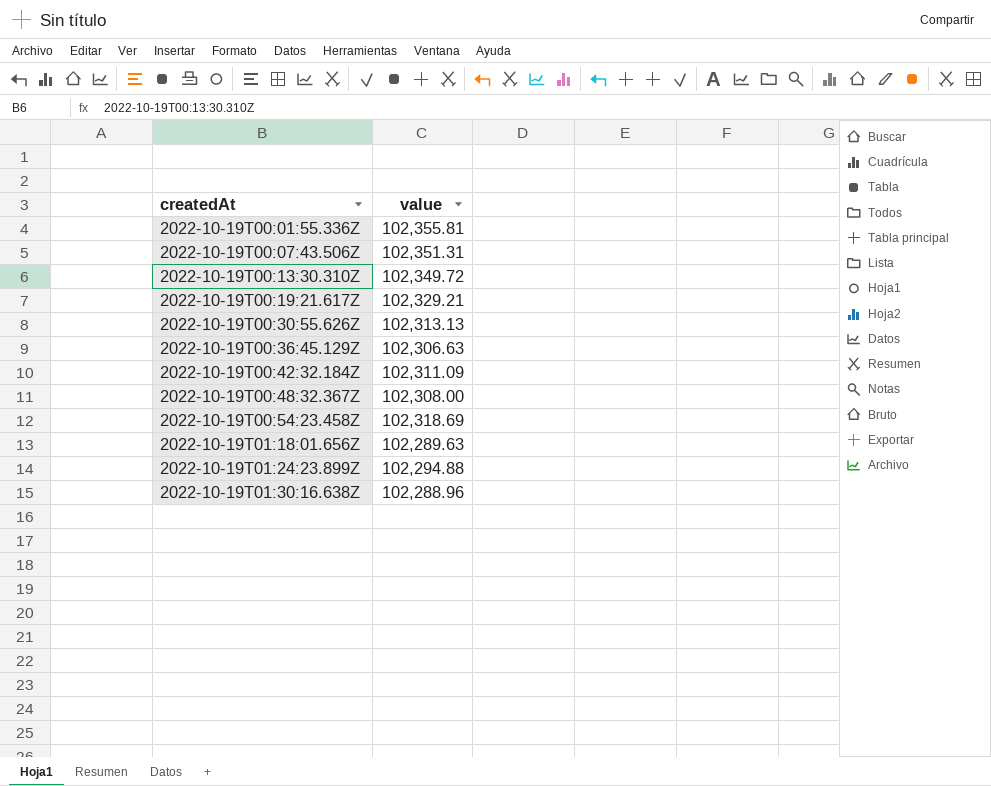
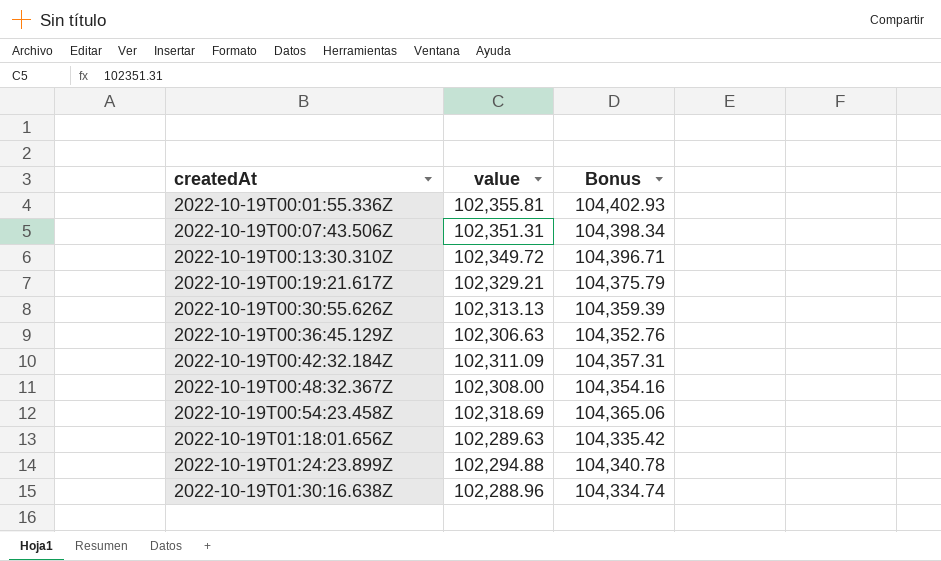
column Bonus | formula: none -> [value] * 1.02

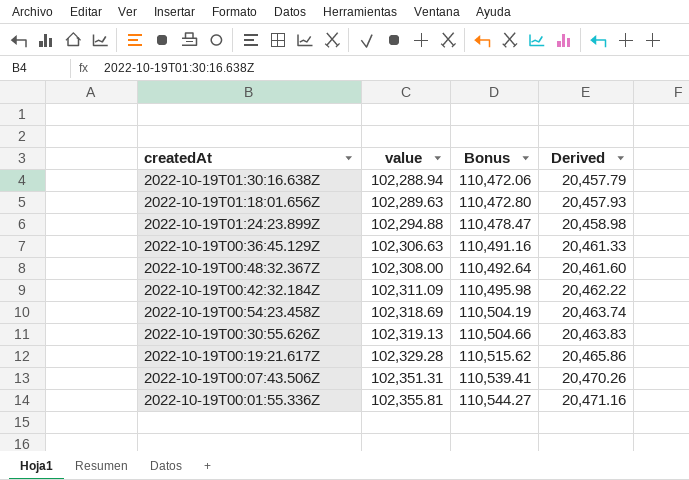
row order: createdAt ascending -> value ascending
column Bonus | formula: [value] * 1.02 -> [value] * 1.08
column Derived | formula: none -> [value] * 0.2
row 2022-10-19T00:13:30.310Z: 102,349.72 | 104,396.71 -> none
2022-10-19T01:30:16.638Z | value: 102,288.96 -> 102,288.94
2022-10-19T00:30:55.626Z | value: 102,313.13 -> 102,319.13
2022-10-19T00:19:21.617Z | value: 102,329.21 -> 102,329.28

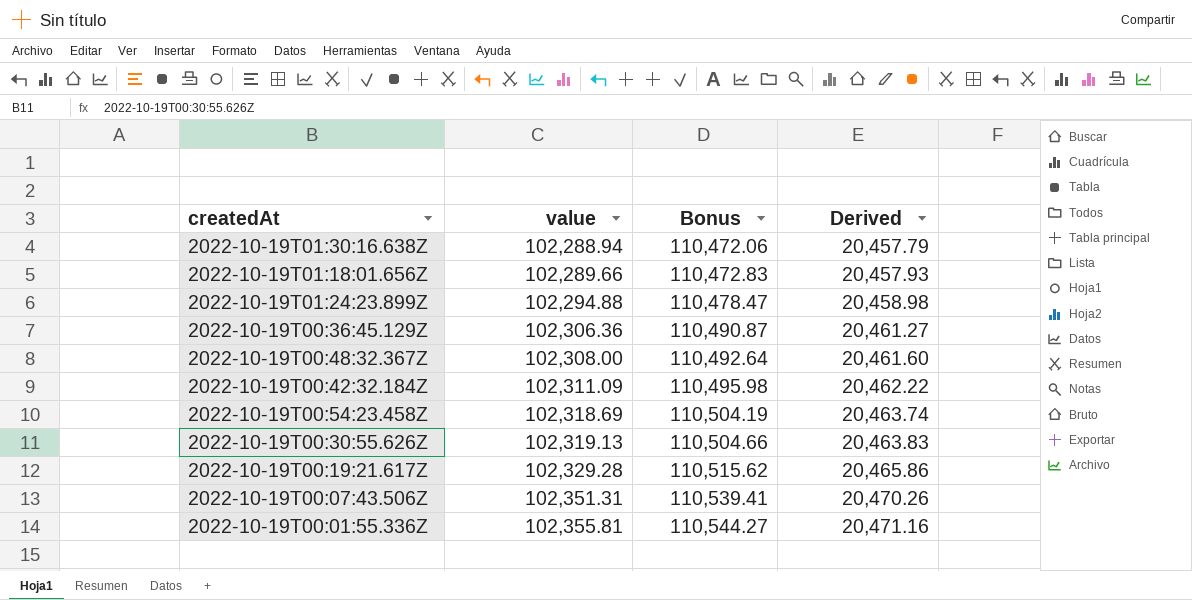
2022-10-19T01:18:01.656Z | value: 102,289.63 -> 102,289.66
2022-10-19T01:18:01.656Z | Bonus: 110,472.80 -> 110,472.83
2022-10-19T00:36:45.129Z | value: 102,306.63 -> 102,306.36
2022-10-19T00:36:45.129Z | Bonus: 110,491.16 -> 110,490.87
2022-10-19T00:36:45.129Z | Derived: 20,461.33 -> 20,461.27

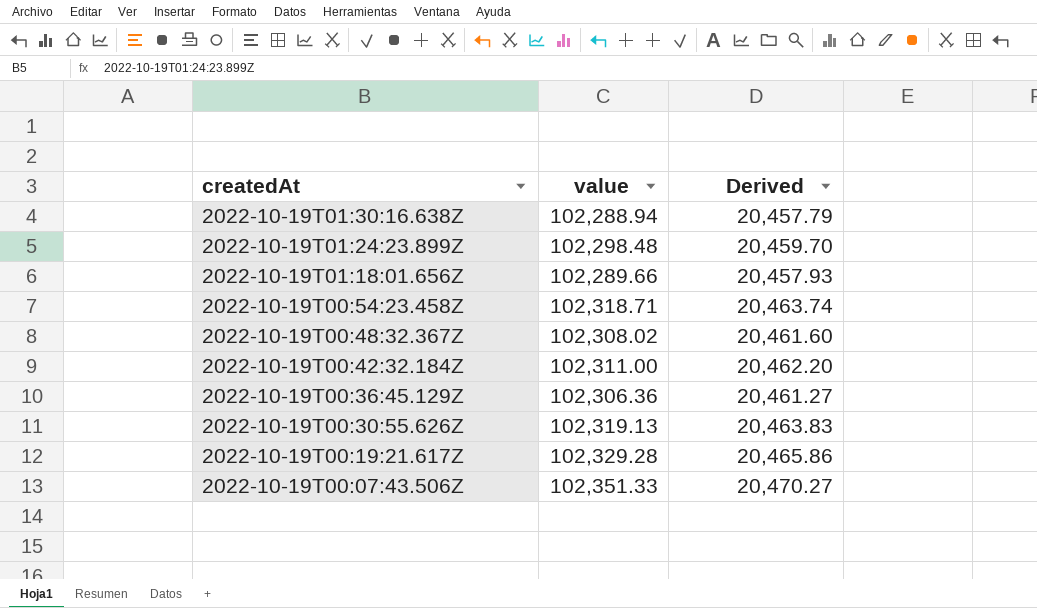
row order: value ascending -> createdAt descending
column Bonus | formula: [value] * 1.08 -> none
row 2022-10-19T00:01:55.336Z: 102,355.81 | 110,544.27 | 20,471.16 -> none
2022-10-19T01:24:23.899Z | value: 102,294.88 -> 102,298.48
2022-10-19T01:24:23.899Z | Derived: 20,458.98 -> 20,459.70
2022-10-19T00:54:23.458Z | value: 102,318.69 -> 102,318.71
2022-10-19T00:48:32.367Z | value: 102,308.00 -> 102,308.02
2022-10-19T00:42:32.184Z | value: 102,311.09 -> 102,311.00
2022-10-19T00:42:32.184Z | Derived: 20,462.22 -> 20,462.20
2022-10-19T00:07:43.506Z | value: 102,351.31 -> 102,351.33
2022-10-19T00:07:43.506Z | Derived: 20,470.26 -> 20,470.27

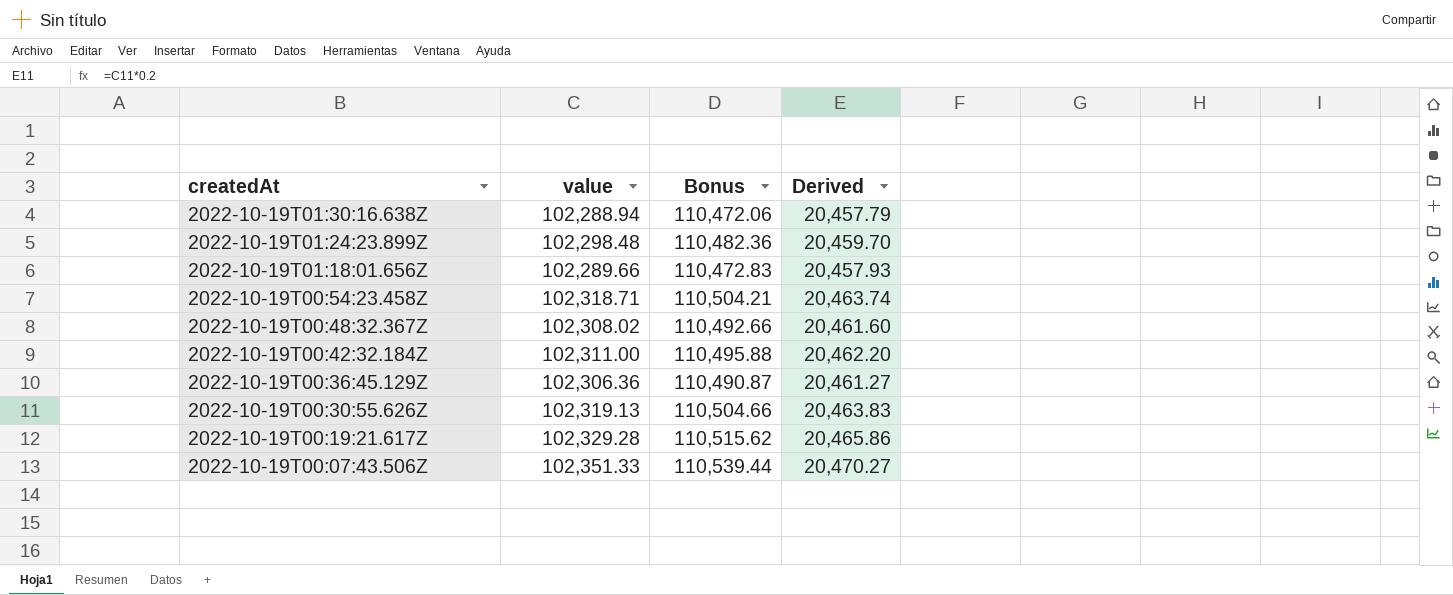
column Bonus | formula: none -> [value] * 1.08

